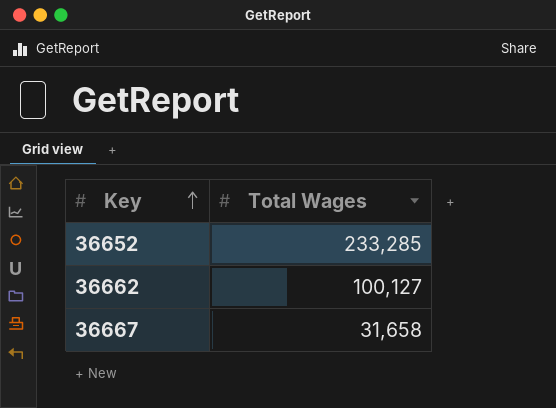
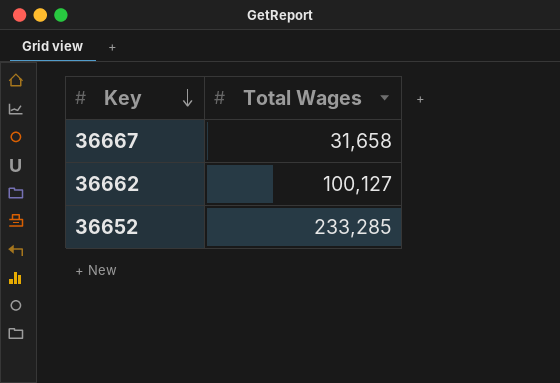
row order: Key ascending -> Key descending

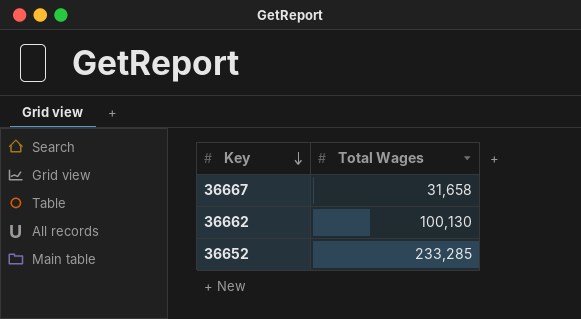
36662 | Total Wages: 100,127 -> 100,130

